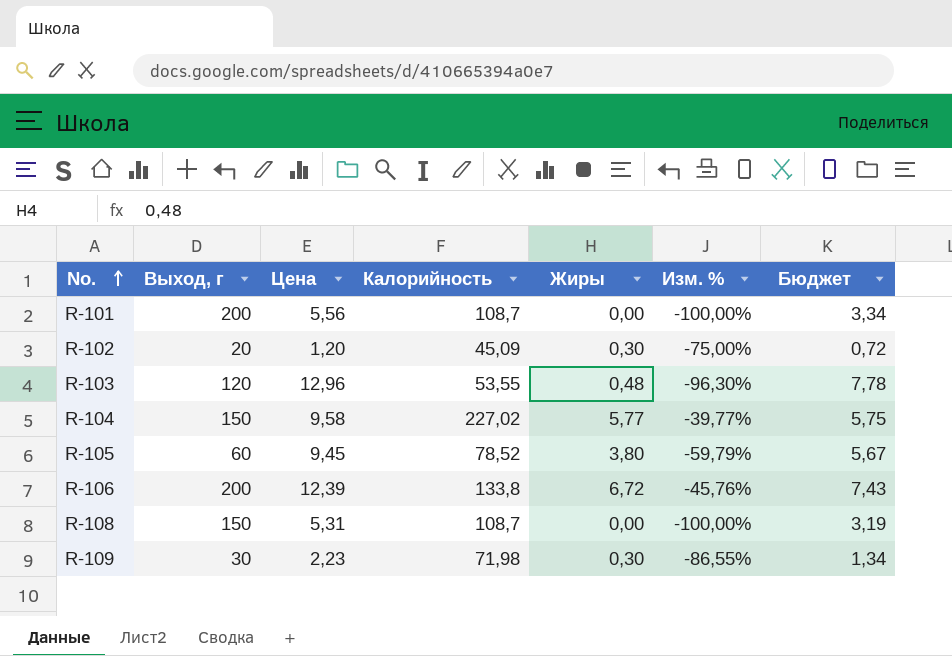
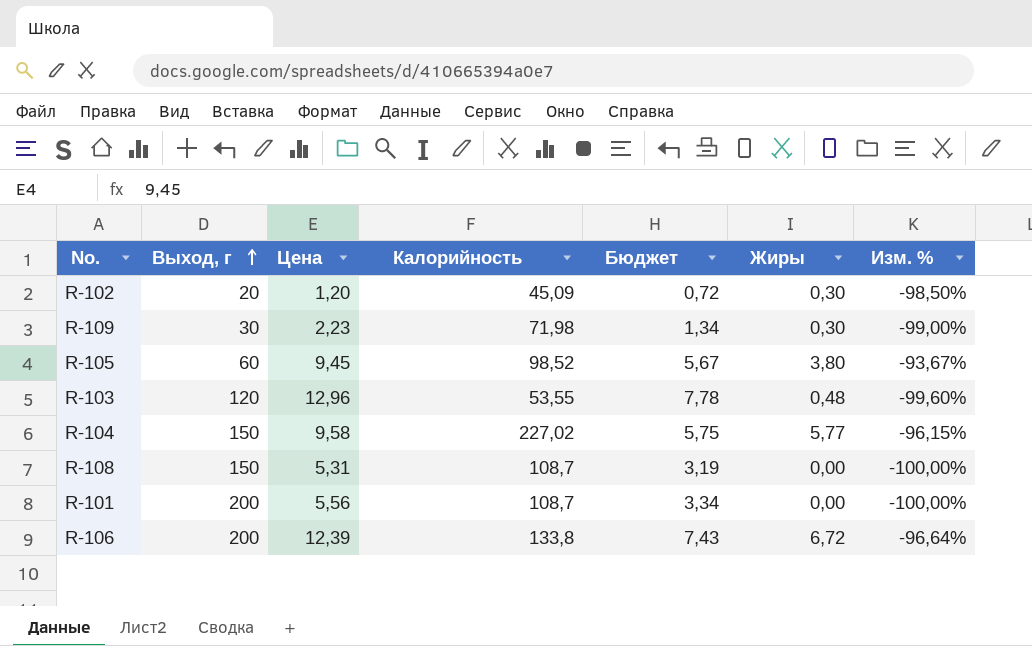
row order: No. ascending -> Выход, г ascending
column Бюджет | position: 7 -> 5
column Изм. % | formula: ([Жиры] - [Цена]) / [Цена] -> ([Жиры] - [Выход, г]) / [Выход, г]
R-105 | Калорийность: 78,52 -> 98,52

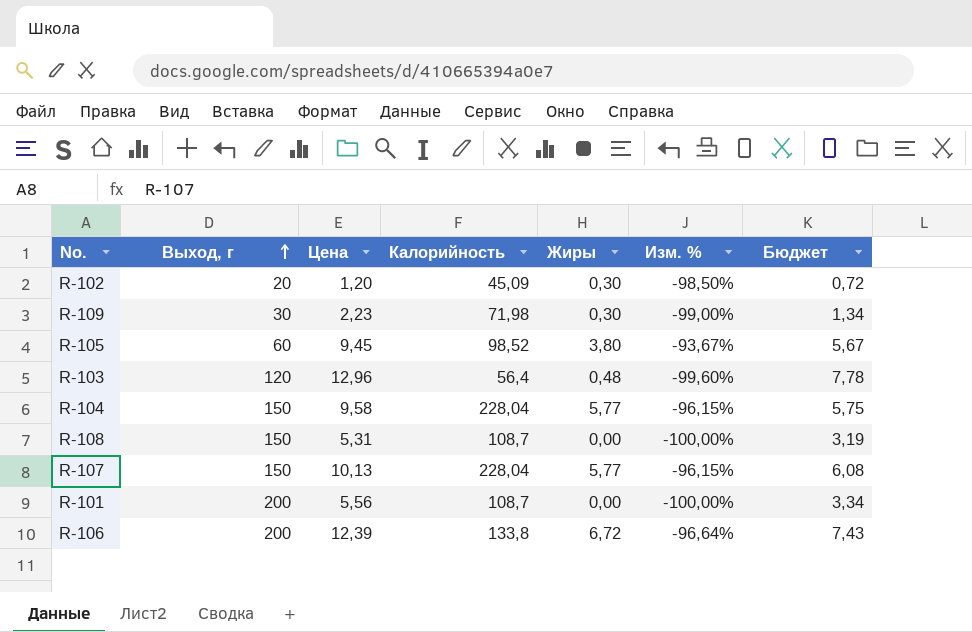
column Бюджет | position: 5 -> 7
R-103 | Калорийность: 53,55 -> 56,4
R-104 | Калорийность: 227,02 -> 228,04
row R-107: none -> 150 | 10,13 | 228,04 | 5,77 | -96,15% | 6,08

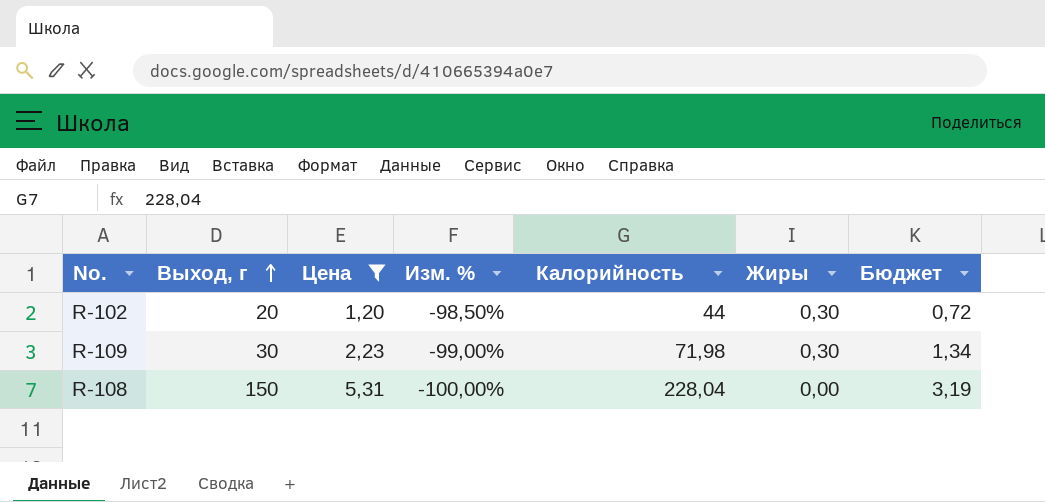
filter: none -> Цена <= 5,31
column Изм. % | position: 6 -> 4
R-102 | Калорийность: 45,09 -> 44
R-108 | Калорийность: 108,7 -> 228,04

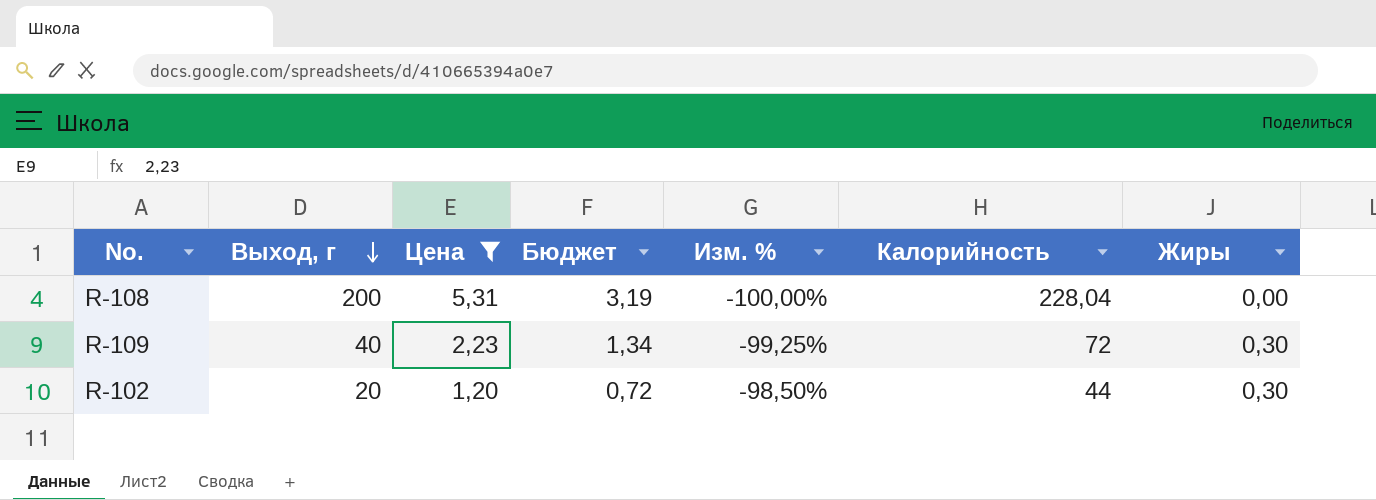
row order: Выход, г ascending -> Выход, г descending
column Бюджет | position: 7 -> 4
R-108 | Выход, г: 150 -> 200
R-109 | Выход, г: 30 -> 40
R-109 | Изм. %: -99,00% -> -99,25%
R-109 | Калорийность: 71,98 -> 72

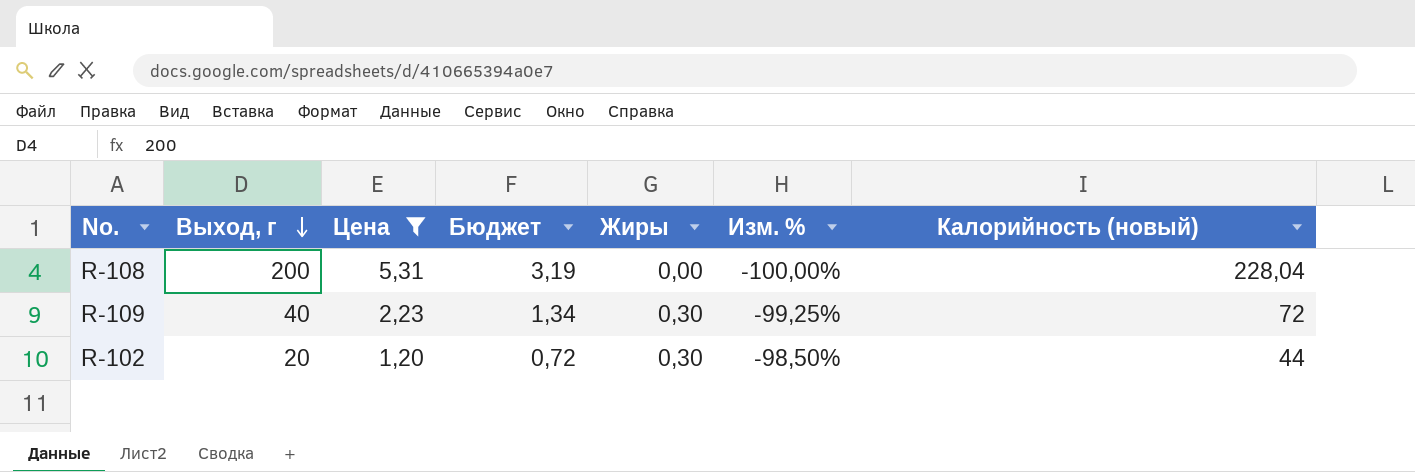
column Жиры | position: 7 -> 5
column name: Калорийность -> Калорийность (новый)

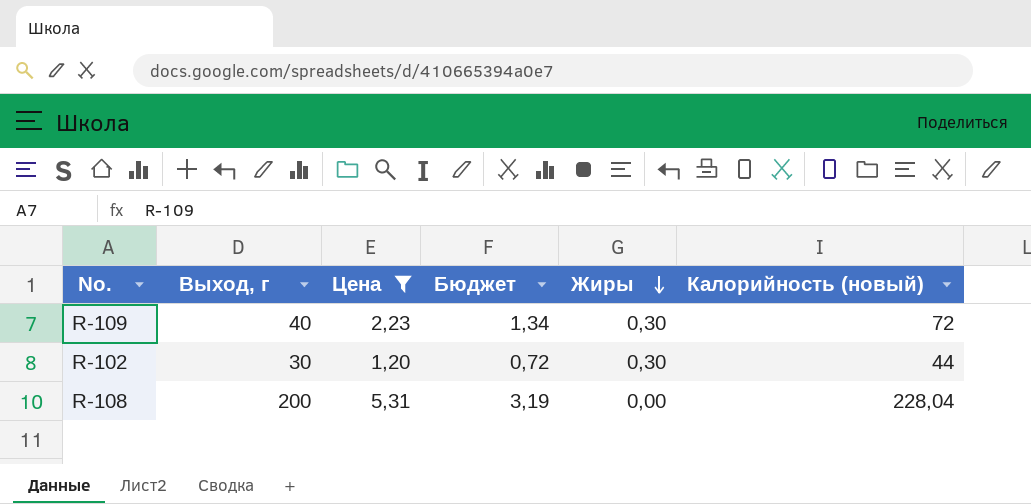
row order: Выход, г descending -> Жиры descending
column Изм. % | formula: ([Жиры] - [Выход, г]) / [Выход, г] -> none
R-102 | Выход, г: 20 -> 30

